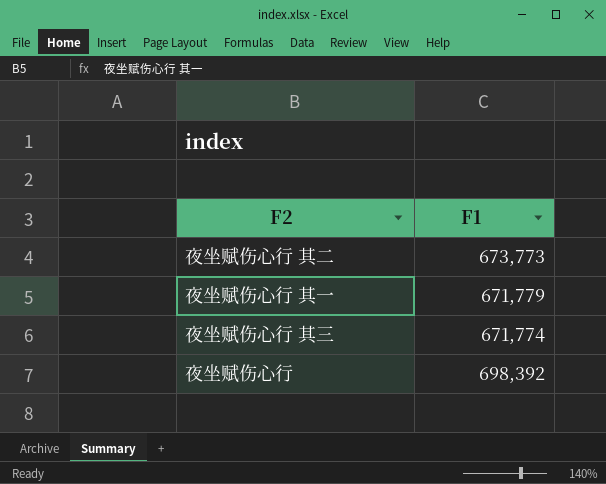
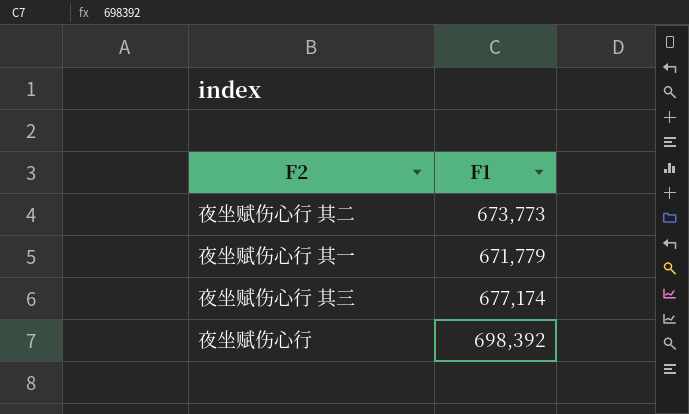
夜坐赋伤心行 其三 | F1: 671,774 -> 677,174

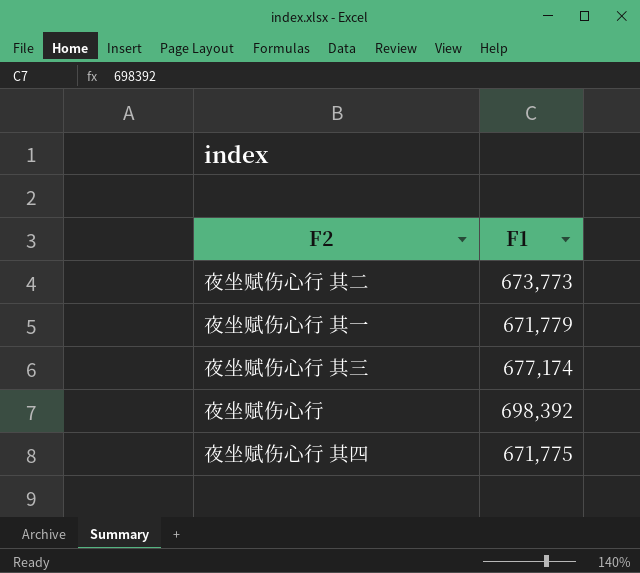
row 夜坐赋伤心行 其四: none -> 671,775

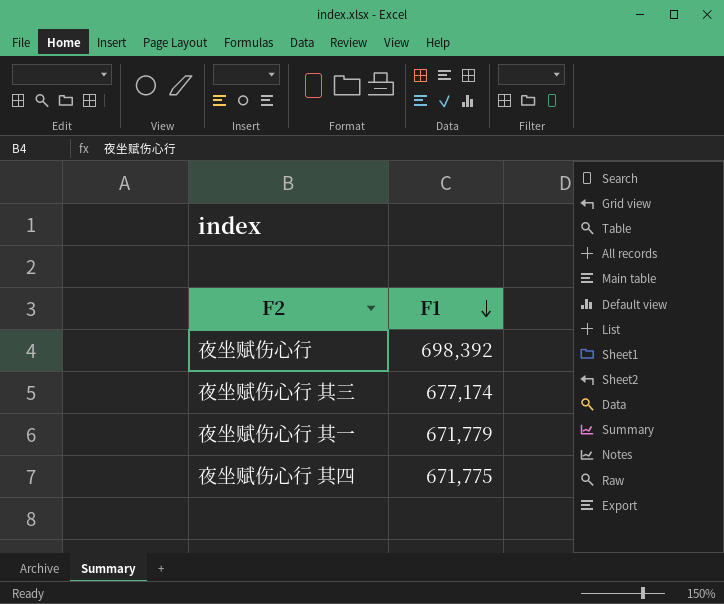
row order: none -> F1 descending
row 夜坐赋伤心行 其二: 673,773 -> none

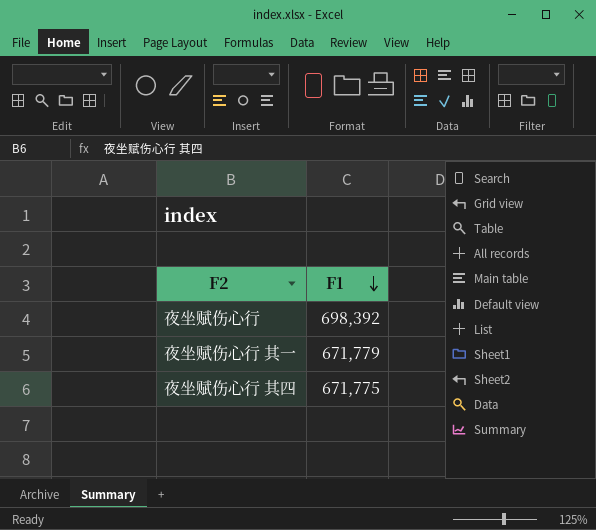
row 夜坐赋伤心行 其三: 677,174 -> none

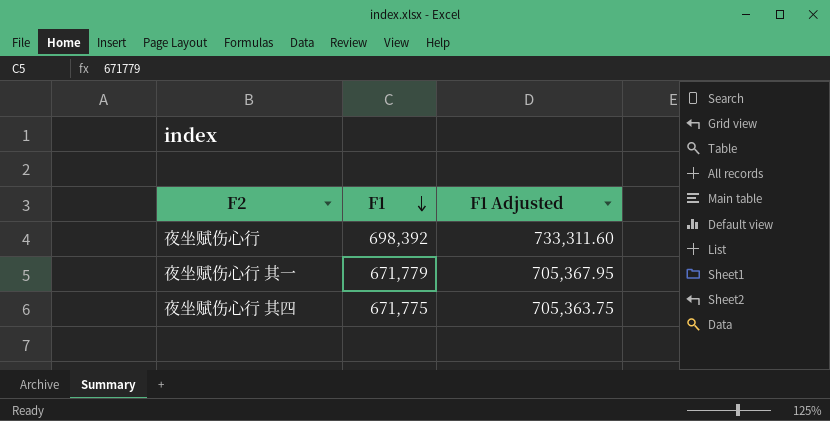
column F1 Adjusted | formula: none -> [F1] * 1.05

